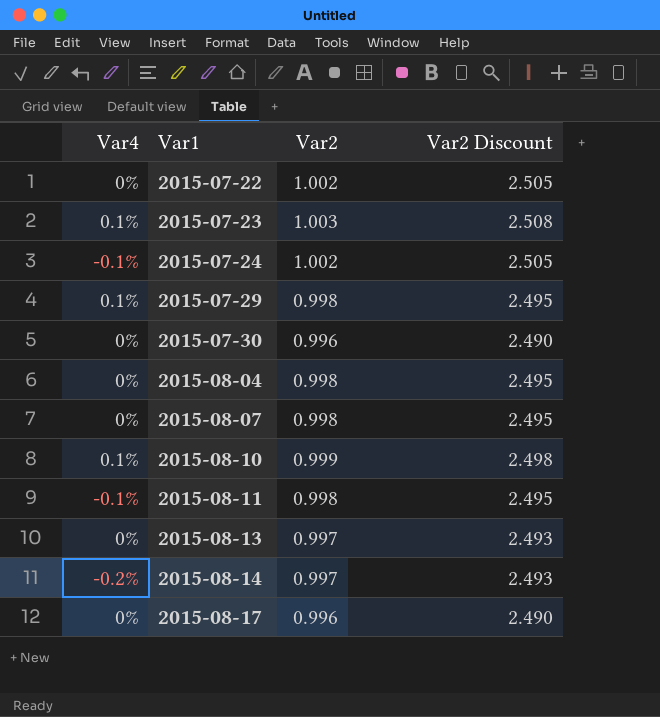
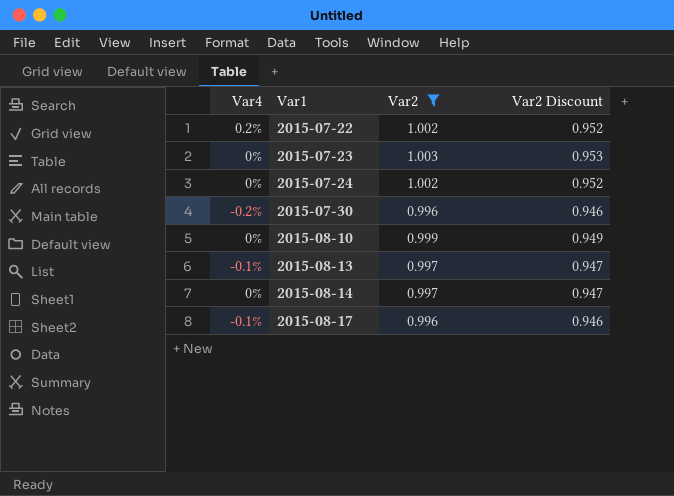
filter: none -> Var2 != 0.998
column Var2 Discount | formula: [Var2] * 2.5 -> [Var2] * 0.95
2015-07-22 | Var4: 0% -> 0.2%
2015-07-23 | Var4: 0.1% -> 0%
2015-07-24 | Var4: -0.1% -> 0%
2015-07-30 | Var4: 0% -> -0.2%
2015-08-10 | Var4: 0.1% -> 0%
2015-08-13 | Var4: 0% -> -0.1%
2015-08-14 | Var4: -0.2% -> 0%
2015-08-17 | Var4: 0% -> -0.1%

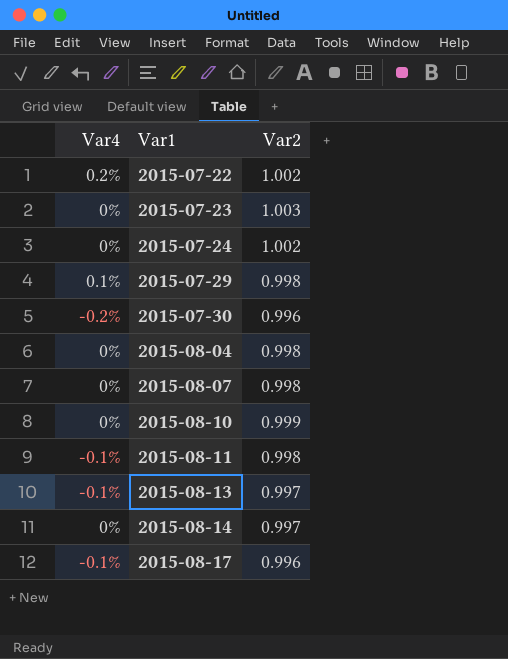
filter: Var2 != 0.998 -> none
column Var2 Discount | formula: [Var2] * 0.95 -> none

